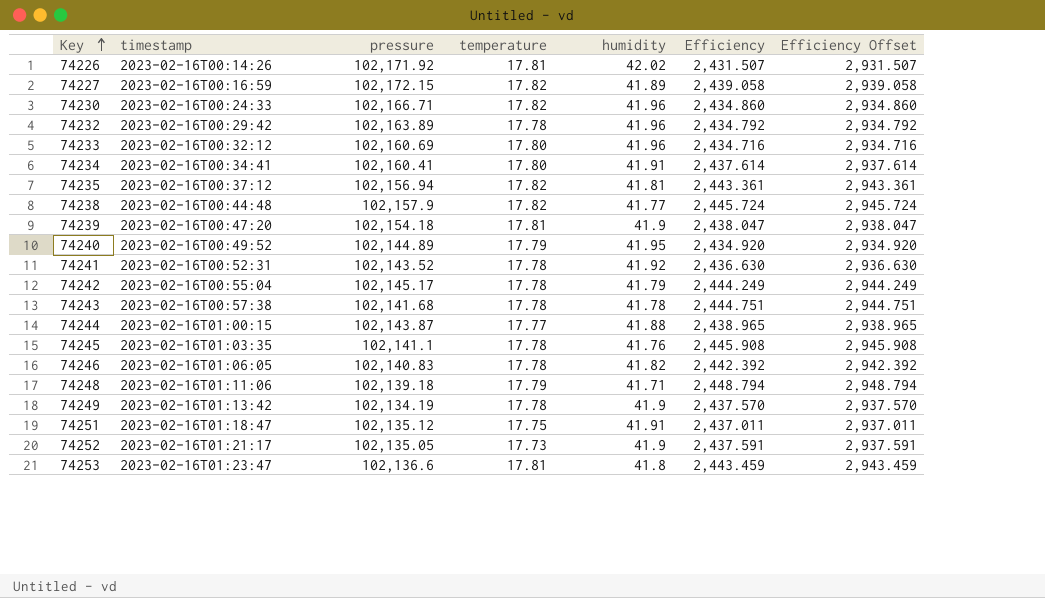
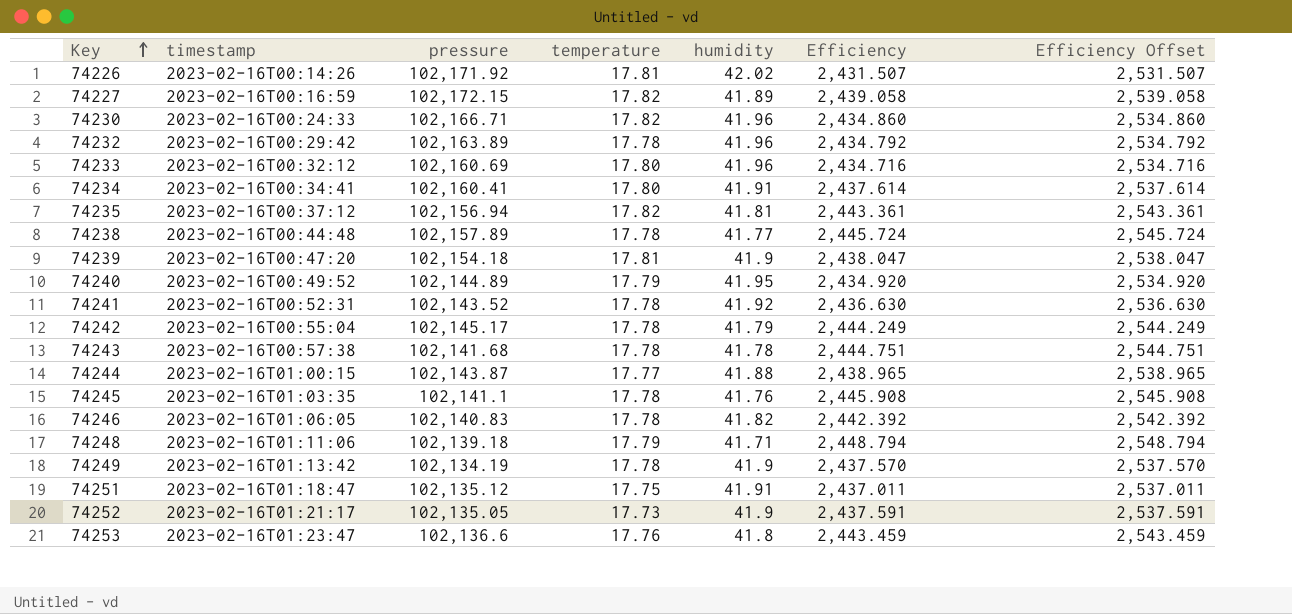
column Efficiency Offset | formula: [Efficiency] + 500 -> [Efficiency] + 100
74238 | pressure: 102,157.9 -> 102,157.89
74238 | temperature: 17.82 -> 17.78
74253 | temperature: 17.81 -> 17.76

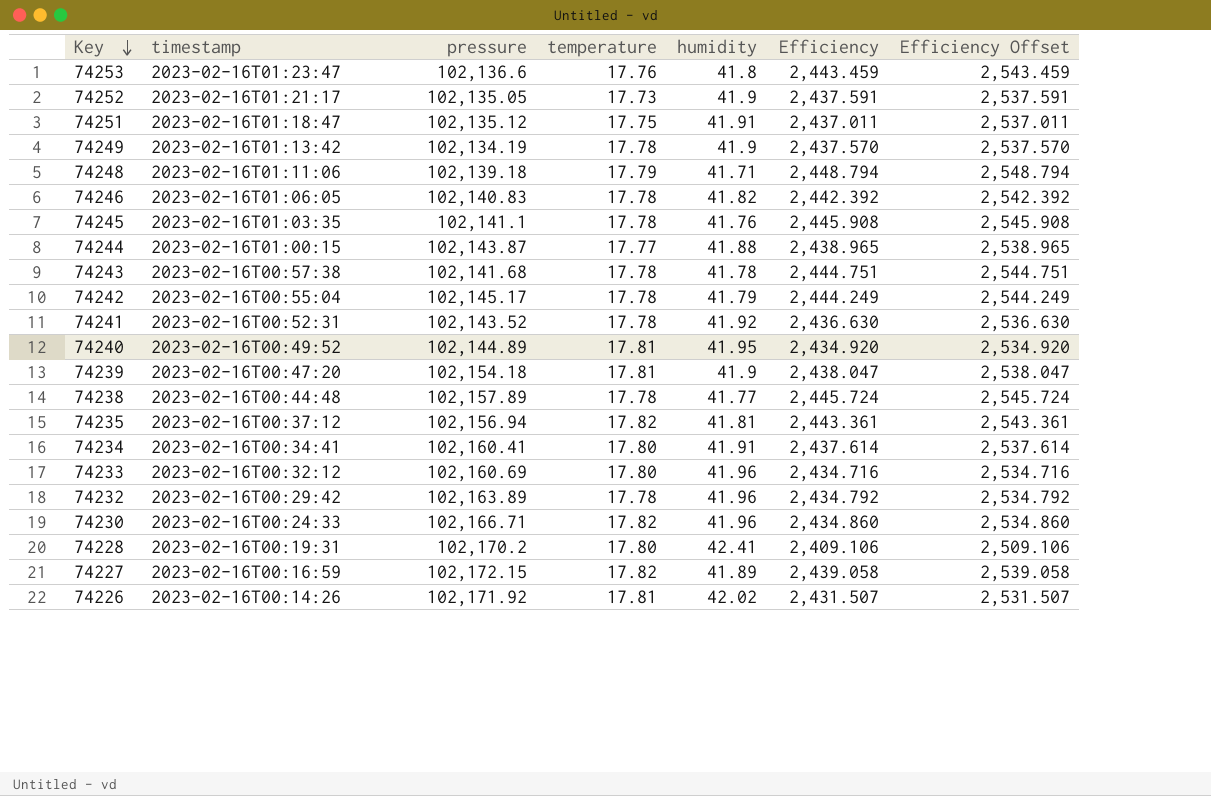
row order: Key ascending -> Key descending
74240 | temperature: 17.79 -> 17.81
row 74228: none -> 2023-02-16T00:19:31 | 102,170.2 | 17.80 | 42.41 | 2,409.106 | 2,509.106

